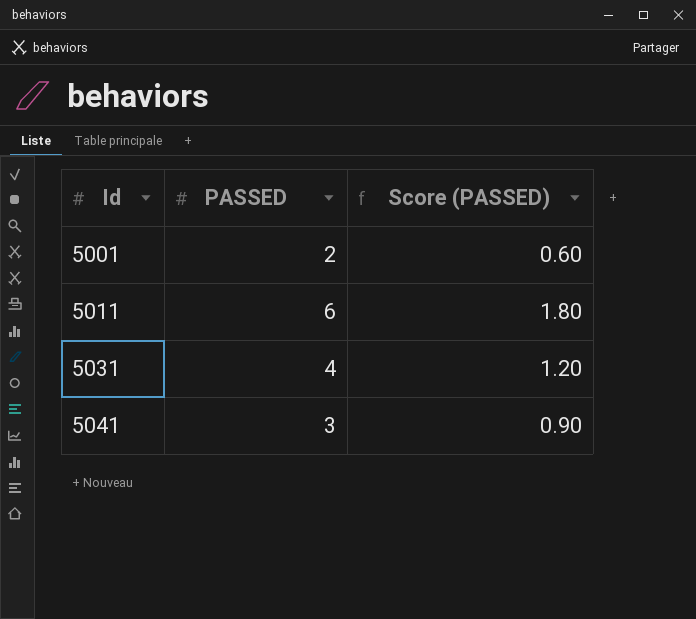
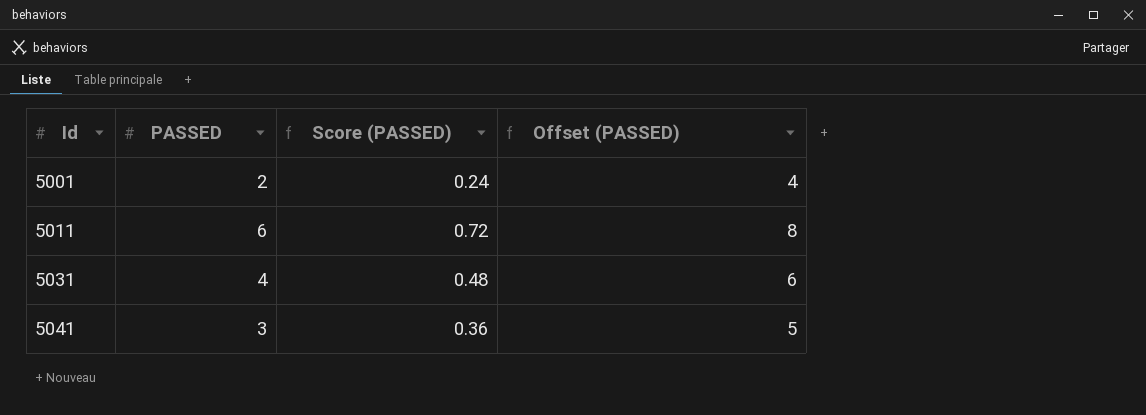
column Score (PASSED) | formula: [PASSED] * 0.3 -> [PASSED] * 0.12
column Offset (PASSED) | formula: none -> [PASSED] + 2

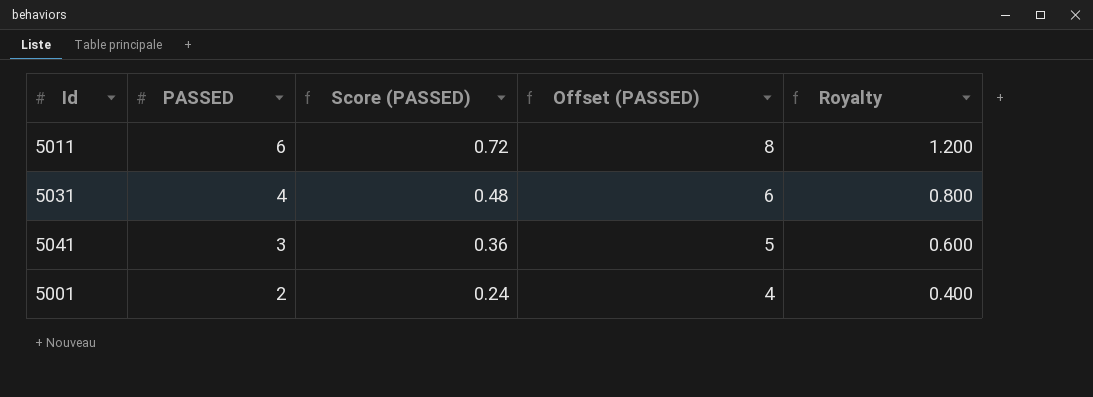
row order: Id ascending -> PASSED descending
column Royalty | formula: none -> [PASSED] * 0.2

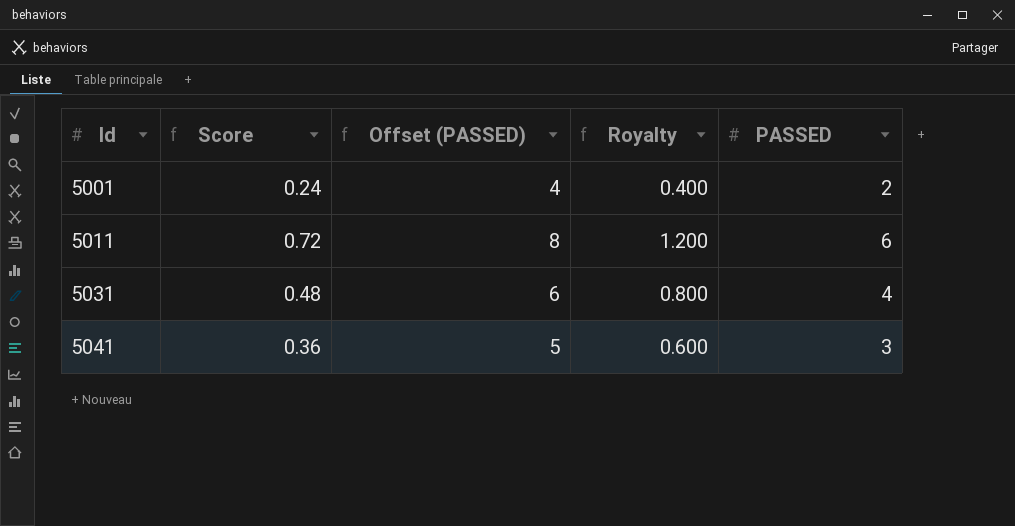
row order: PASSED descending -> Id ascending
column name: Score (PASSED) -> Score
column PASSED | position: 2 -> 5

